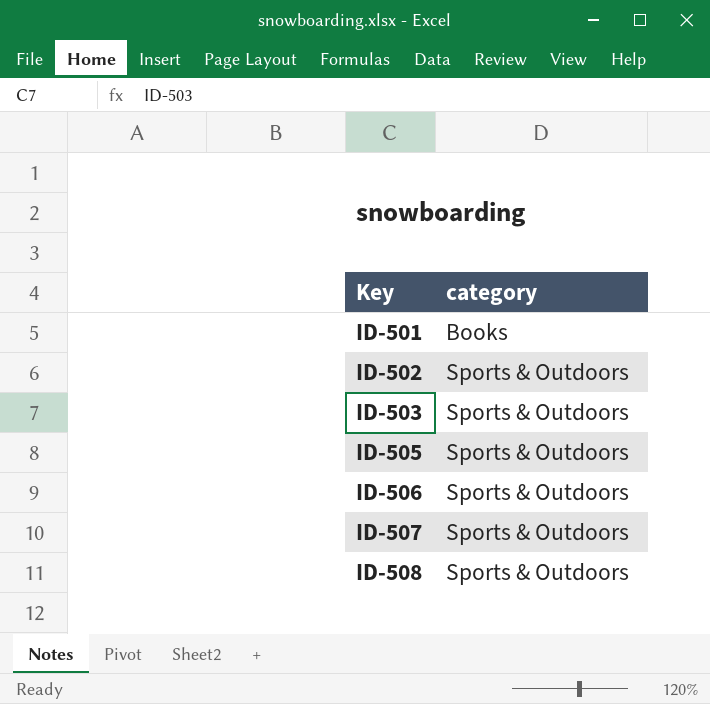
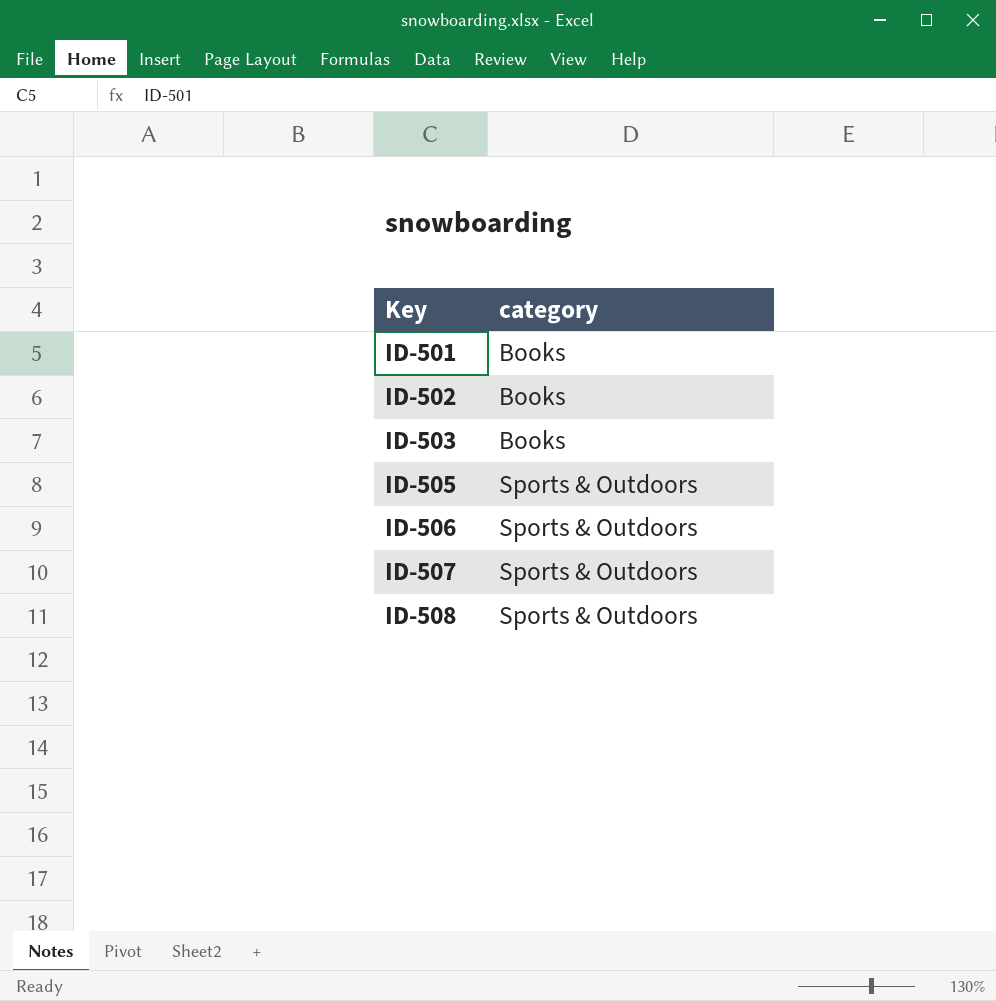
ID-502 | category: Sports & Outdoors -> Books
ID-503 | category: Sports & Outdoors -> Books

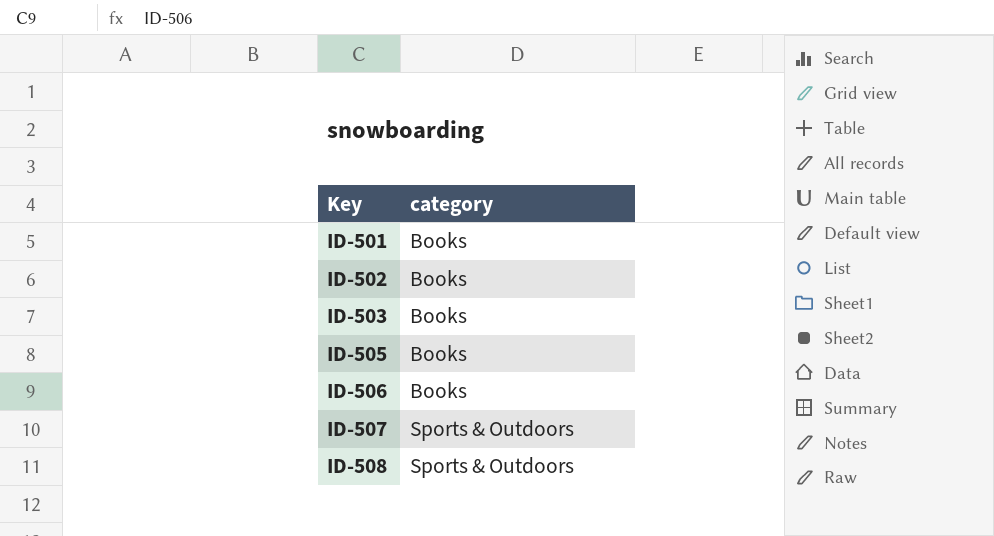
ID-505 | category: Sports & Outdoors -> Books
ID-506 | category: Sports & Outdoors -> Books

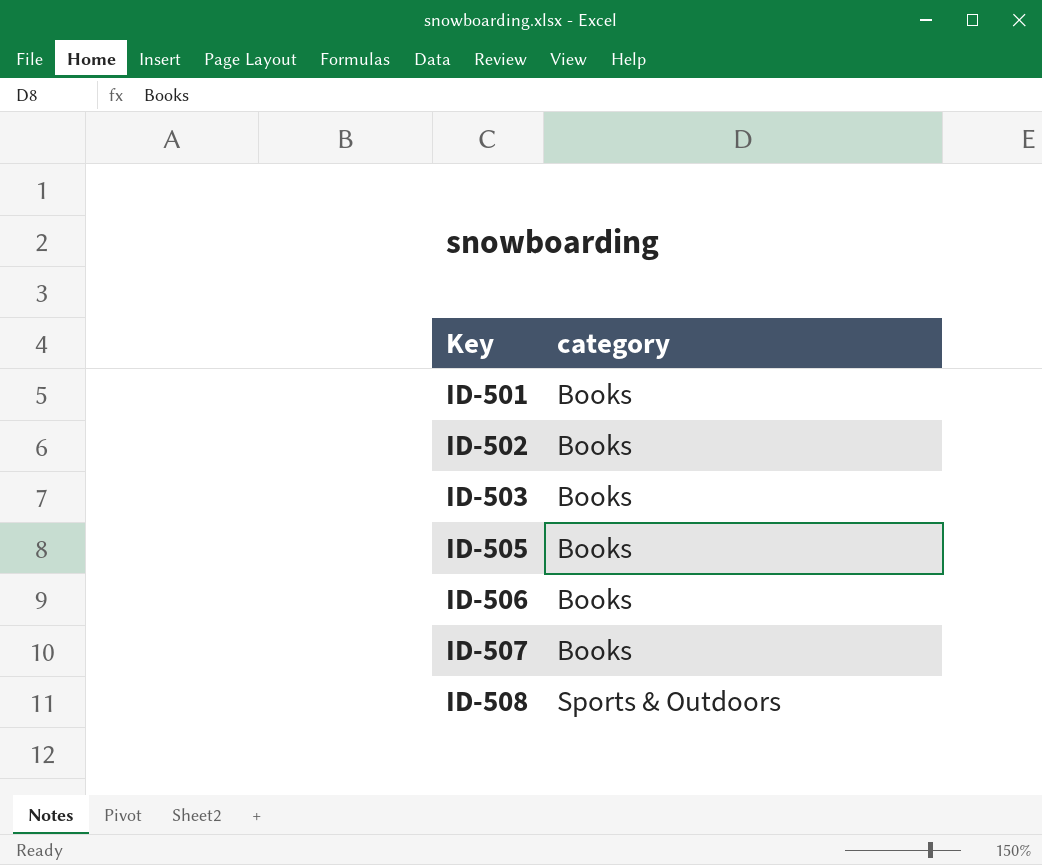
ID-507 | category: Sports & Outdoors -> Books

